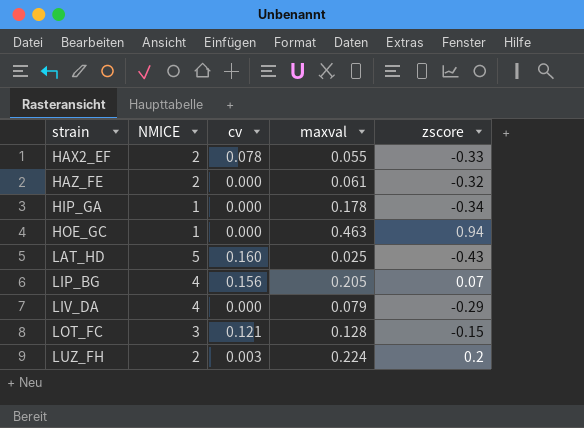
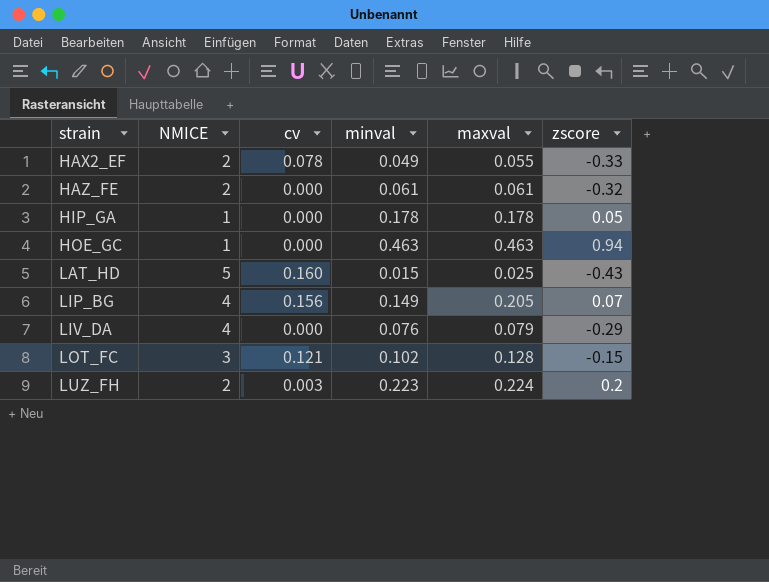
column minval | position: none -> 4
HIP_GA | zscore: -0.34 -> 0.05

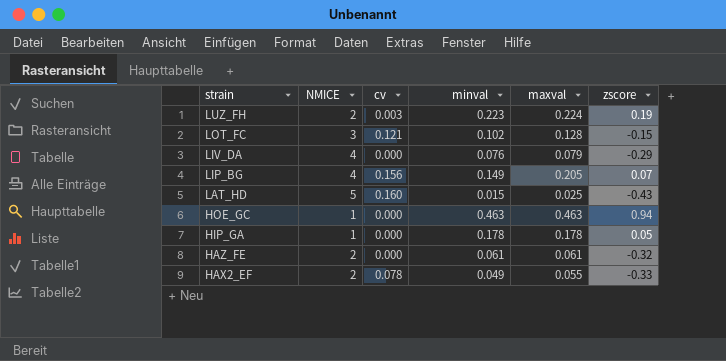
row order: strain ascending -> strain descending
LUZ_FH | zscore: 0.2 -> 0.19

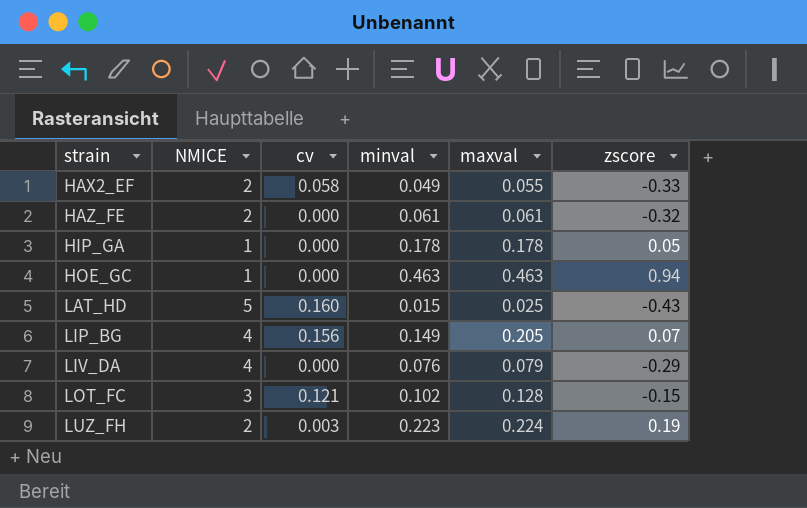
row order: strain descending -> strain ascending
HAX2_EF | cv: 0.078 -> 0.058

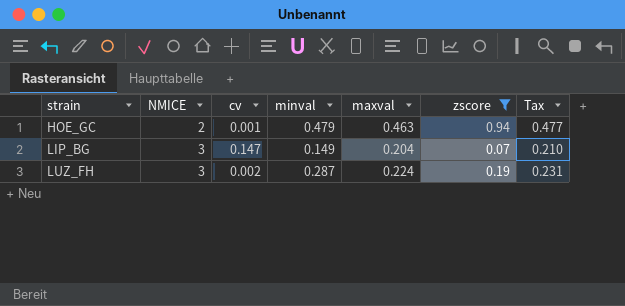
filter: none -> zscore >= 0.07
column Tax | formula: none -> [maxval] * 1.03
HOE_GC | NMICE: 1 -> 2
HOE_GC | cv: 0.000 -> 0.001
HOE_GC | minval: 0.463 -> 0.479
LIP_BG | NMICE: 4 -> 3
LIP_BG | cv: 0.156 -> 0.147
LIP_BG | maxval: 0.205 -> 0.204
LUZ_FH | NMICE: 2 -> 3
LUZ_FH | cv: 0.003 -> 0.002
LUZ_FH | minval: 0.223 -> 0.287

